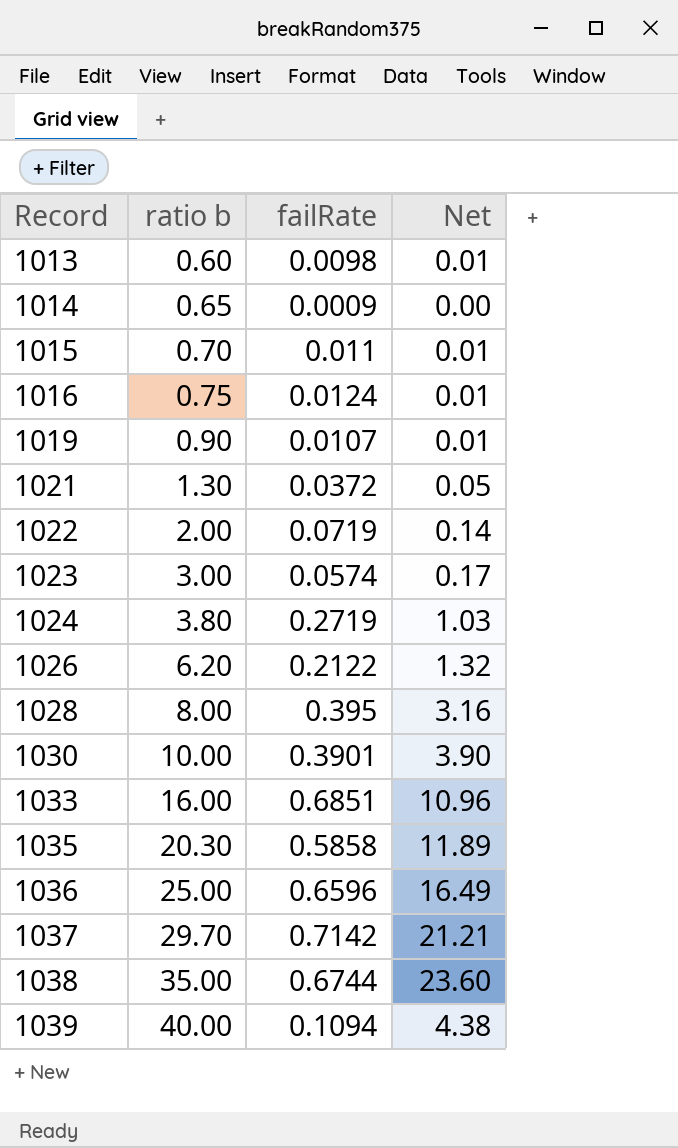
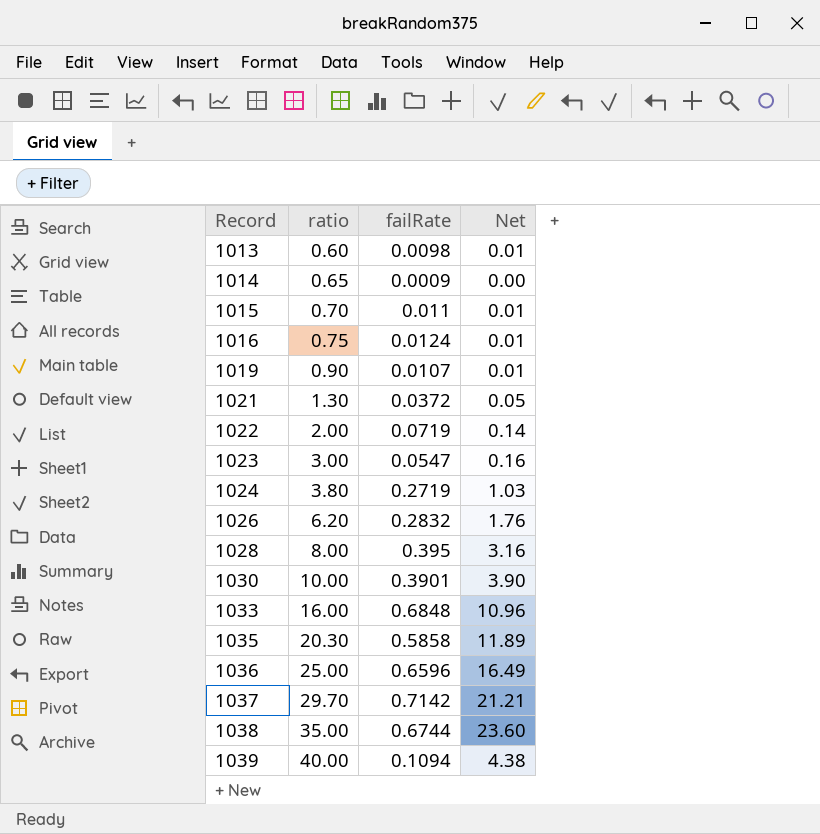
column name: ratio b -> ratio
1023 | failRate: 0.0574 -> 0.0547
1023 | Net: 0.17 -> 0.16
1026 | failRate: 0.2122 -> 0.2832
1026 | Net: 1.32 -> 1.76
1033 | failRate: 0.6851 -> 0.6848

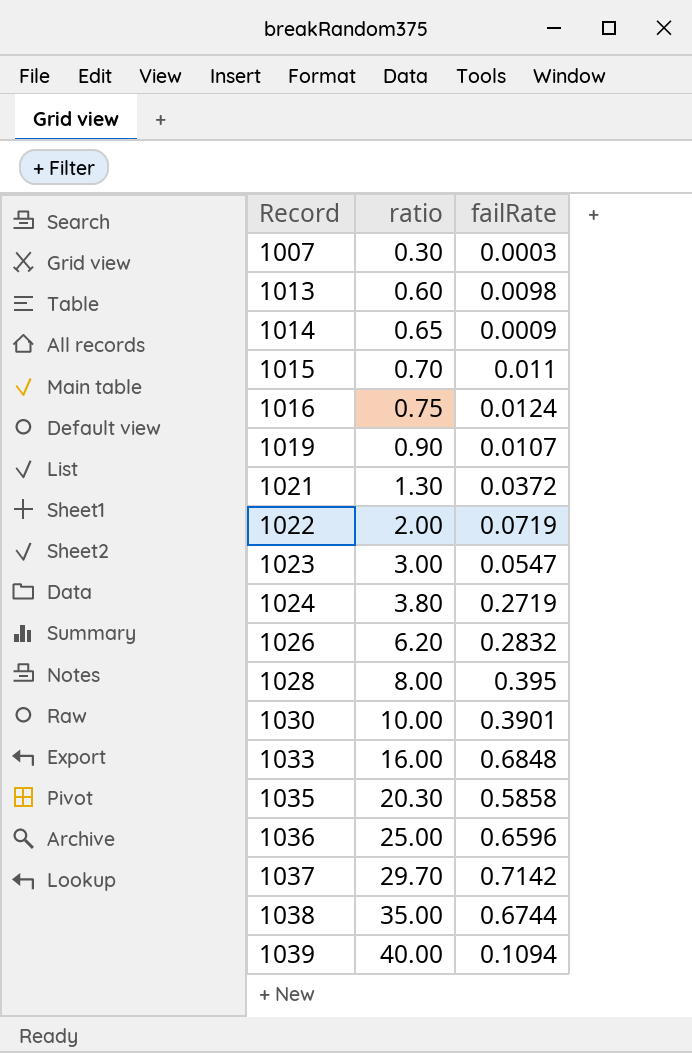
column Net | formula: [ratio] * [failRate] -> none
row 1007: none -> 0.30 | 0.0003

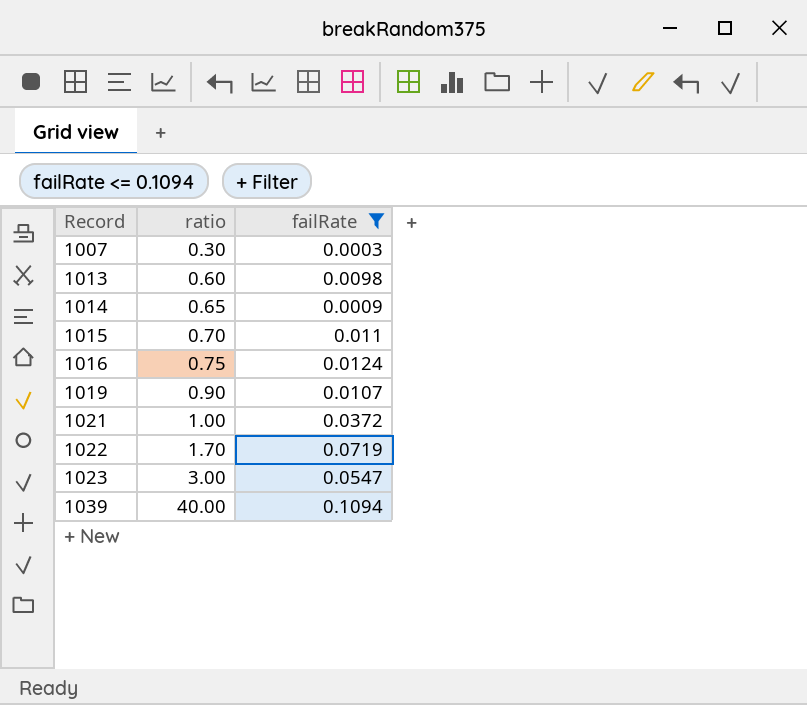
filter: none -> failRate <= 0.1094
1021 | ratio: 1.30 -> 1.00
1022 | ratio: 2.00 -> 1.70

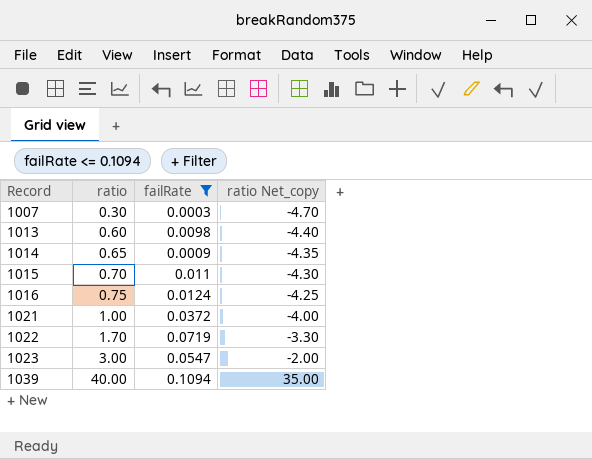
column ratio Net_copy | formula: none -> [ratio] - 5
row 1019: 0.90 | 0.0107 -> none

